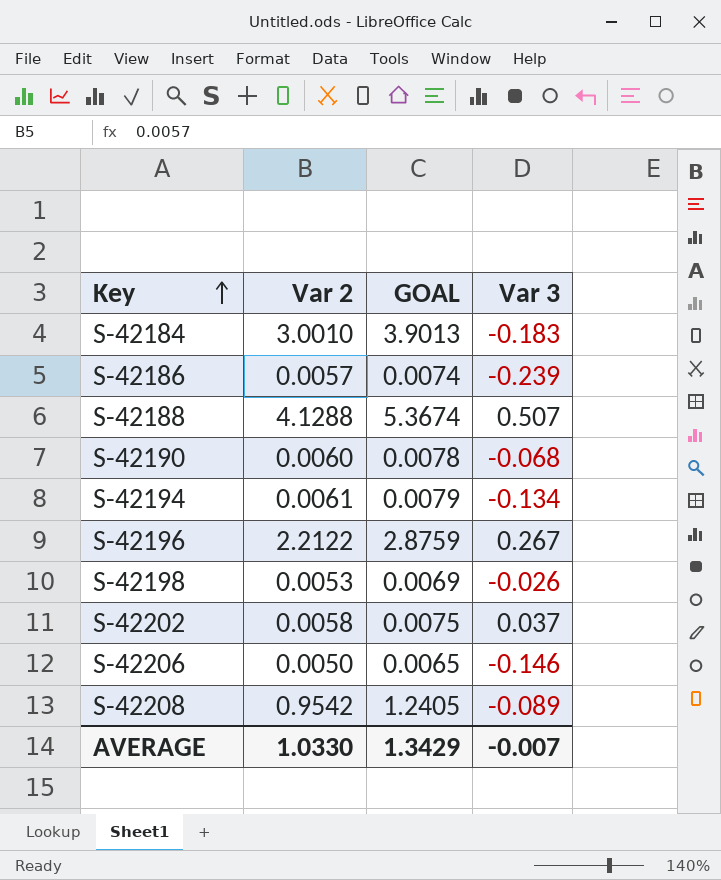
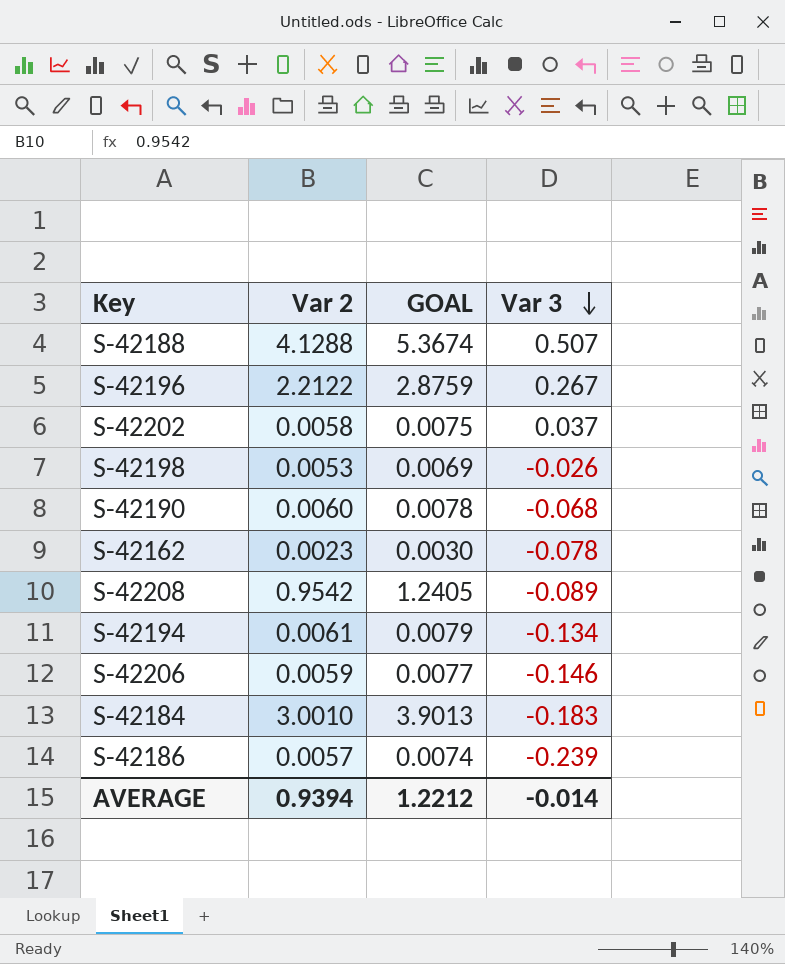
row order: Key ascending -> Var 3 descending
row S-42162: none -> 0.0023 | 0.0030 | -0.078
S-42206 | Var 2: 0.0050 -> 0.0059
S-42206 | GOAL: 0.0065 -> 0.0077
AVERAGE | Var 2: 1.0330 -> 0.9394
AVERAGE | GOAL: 1.3429 -> 1.2212
AVERAGE | Var 3: -0.007 -> -0.014

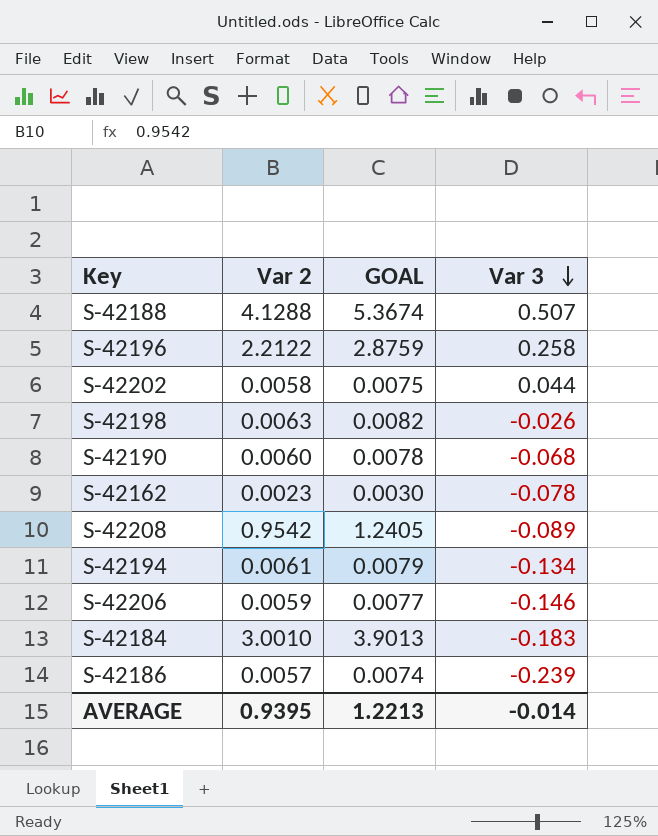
S-42196 | Var 3: 0.267 -> 0.258
S-42202 | Var 3: 0.037 -> 0.044
S-42198 | Var 2: 0.0053 -> 0.0063
S-42198 | GOAL: 0.0069 -> 0.0082
AVERAGE | Var 2: 0.9394 -> 0.9395
AVERAGE | GOAL: 1.2212 -> 1.2213

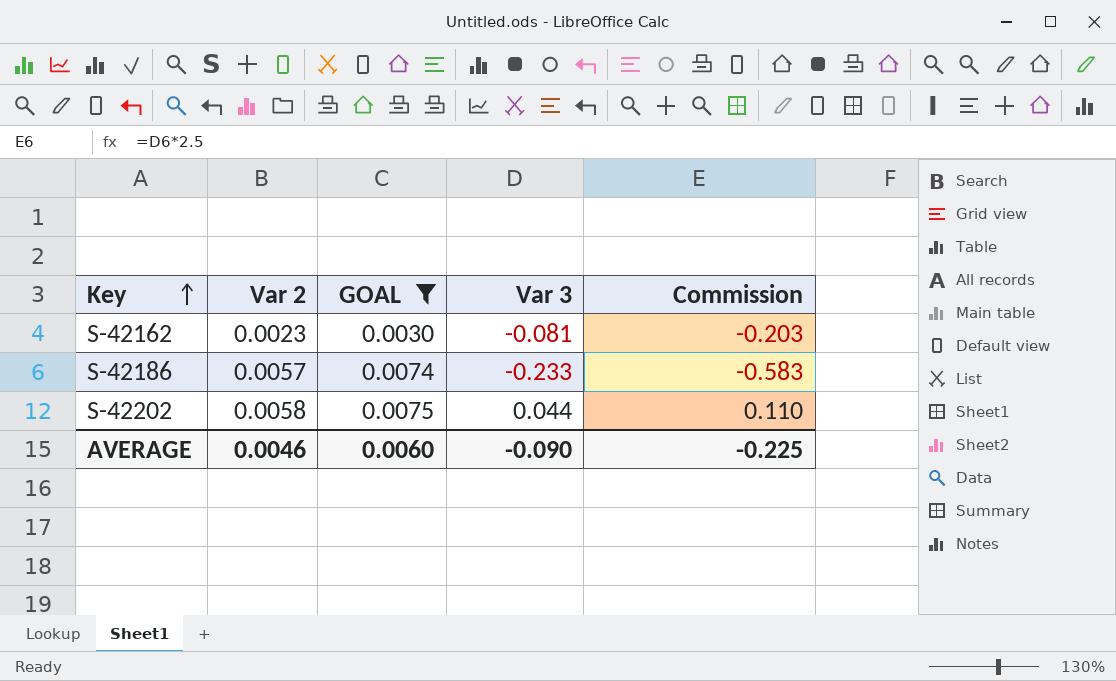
filter: none -> GOAL <= 0.0075
row order: Var 3 descending -> Key ascending
column Commission | formula: none -> [Var 3] * 2.5
S-42162 | Var 3: -0.078 -> -0.081
S-42186 | Var 3: -0.239 -> -0.233
AVERAGE | Var 2: 0.9395 -> 0.0046
AVERAGE | GOAL: 1.2213 -> 0.0060
AVERAGE | Var 3: -0.014 -> -0.090

